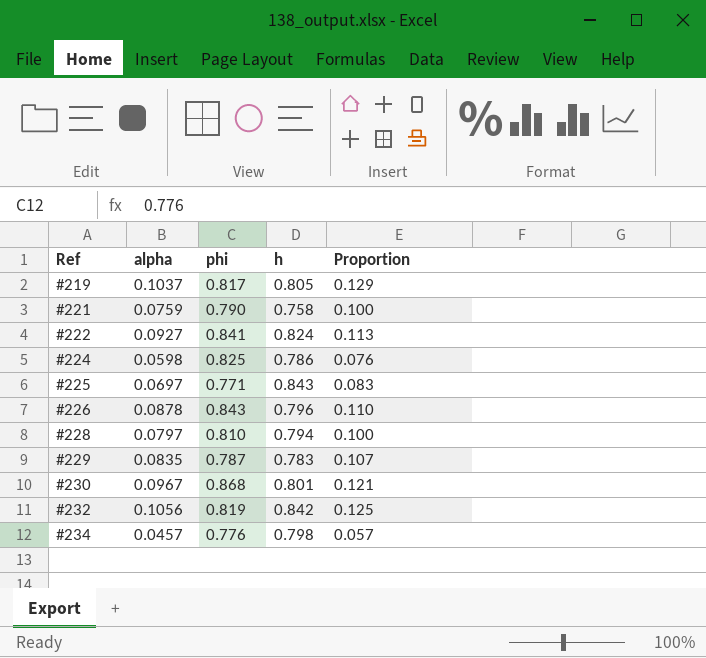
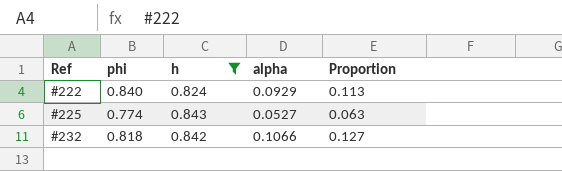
filter: none -> h >= 0.824
column alpha | position: 2 -> 4
#222 | phi: 0.841 -> 0.840
#222 | alpha: 0.0927 -> 0.0929
#225 | phi: 0.771 -> 0.774
#225 | alpha: 0.0697 -> 0.0527
#225 | Proportion: 0.083 -> 0.063
#232 | phi: 0.819 -> 0.818
#232 | alpha: 0.1056 -> 0.1066
#232 | Proportion: 0.125 -> 0.127

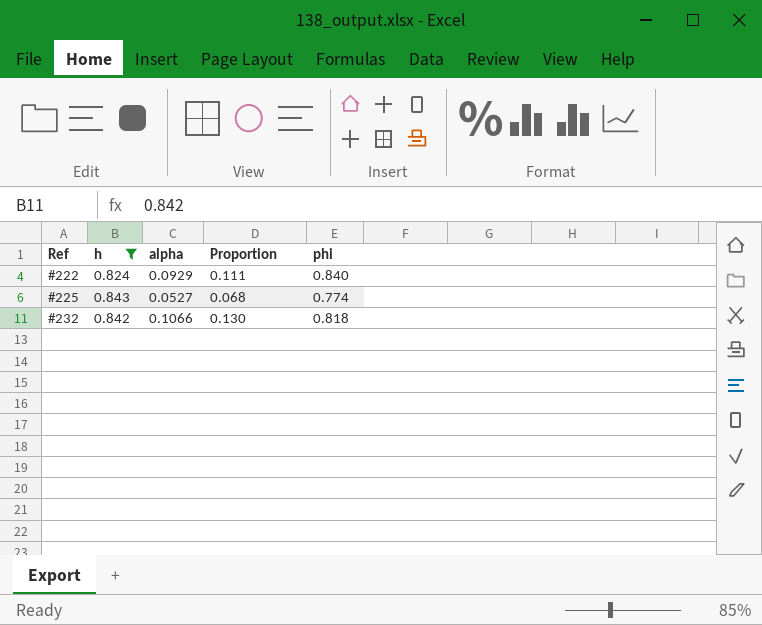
column Proportion | formula: [alpha] / [h] -> [alpha] / [phi]
column phi | position: 2 -> 5

